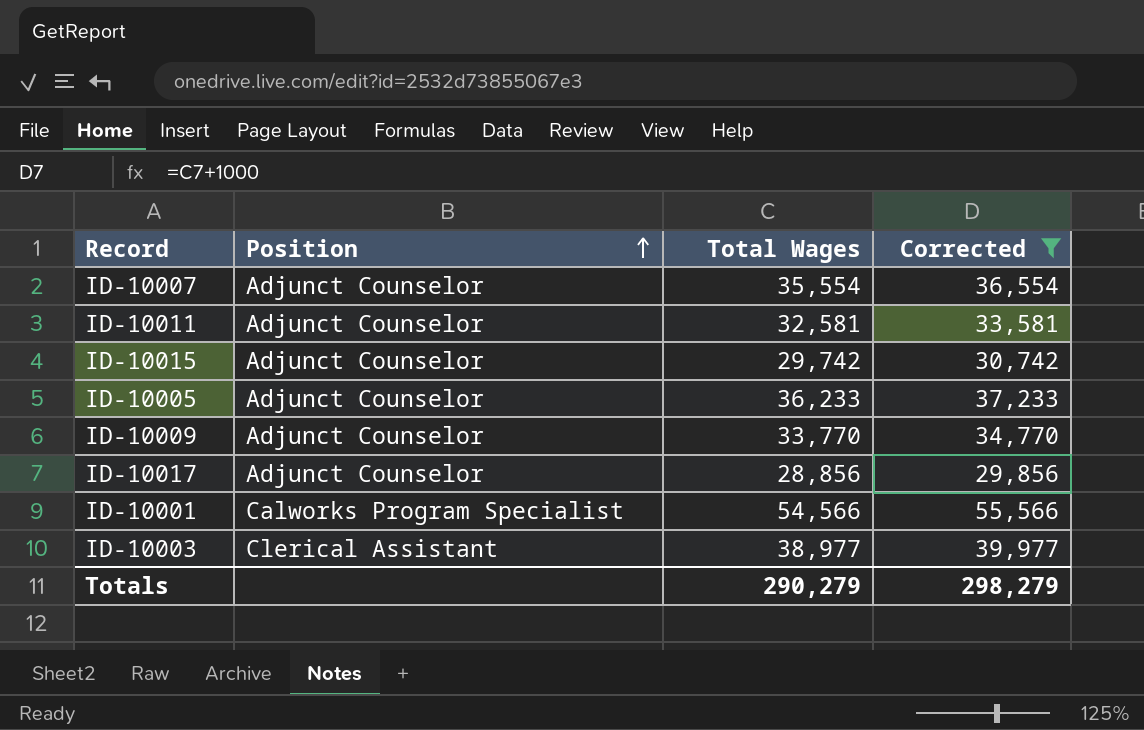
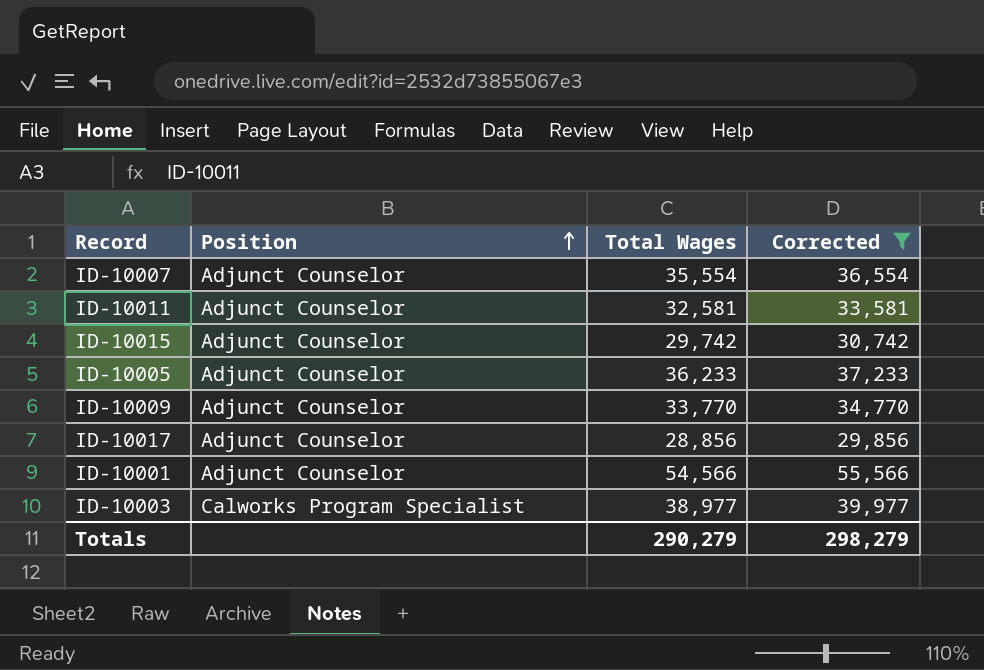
ID-10001 | Position: Calworks Program Specialist -> Adjunct Counselor
ID-10003 | Position: Clerical Assistant -> Calworks Program Specialist

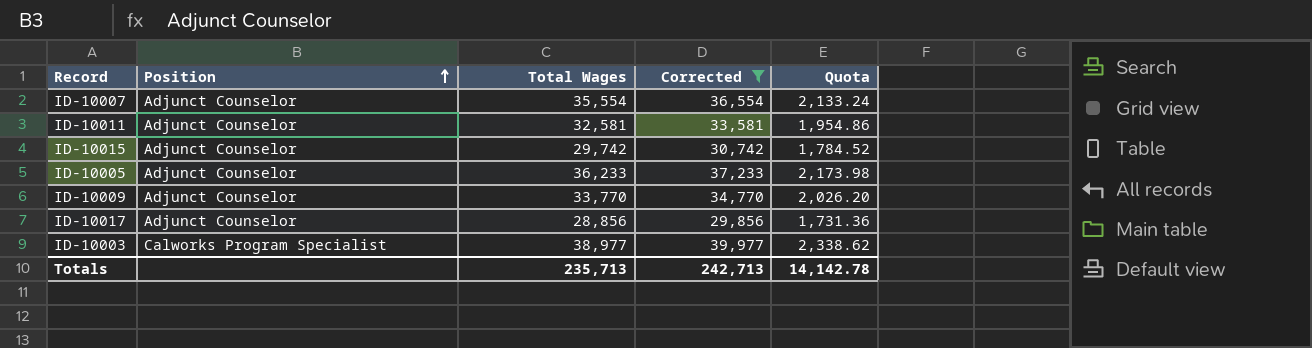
column Quota | formula: none -> [Total Wages] * 0.06
row ID-10001: Adjunct Counselor | 54,566 | 55,566 -> none
Totals | Total Wages: 290,279 -> 235,713
Totals | Corrected: 298,279 -> 242,713

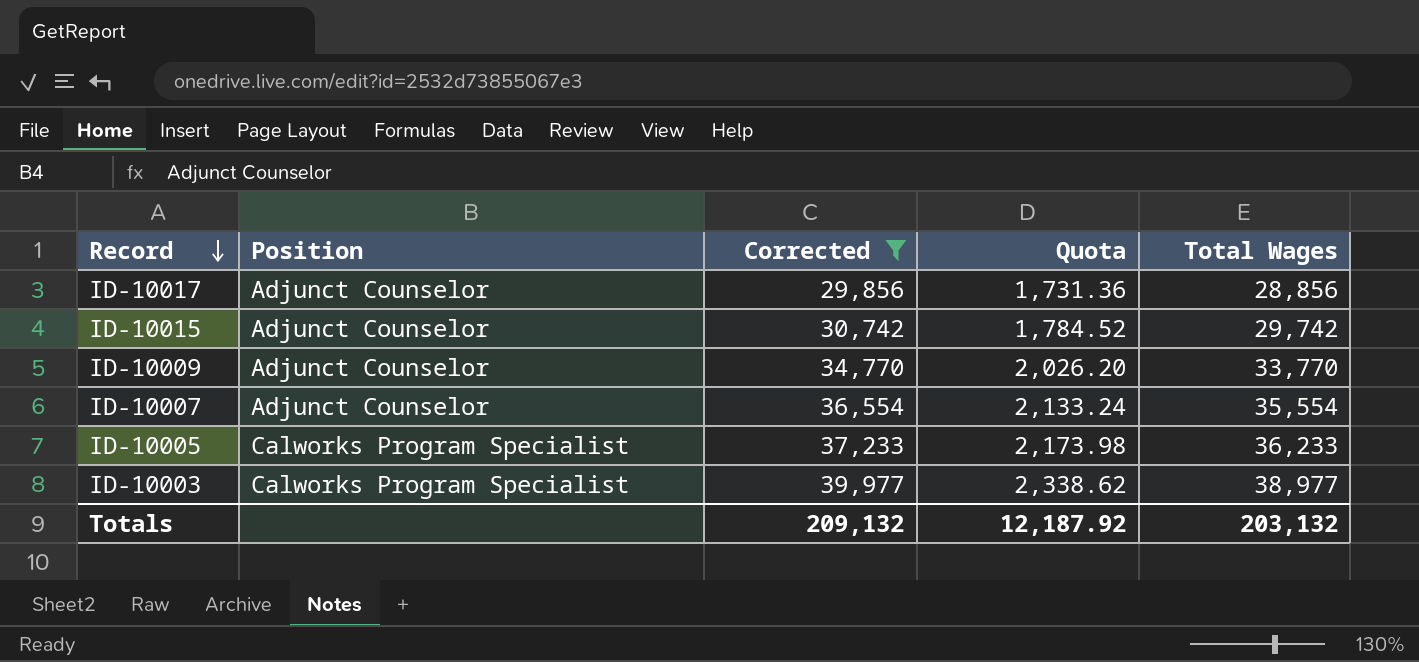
row order: Position ascending -> Record descending
column Total Wages | position: 3 -> 5
row ID-10011: Adjunct Counselor | 32,581 | 33,581 | 1,954.86 -> none
ID-10005 | Position: Adjunct Counselor -> Calworks Program Specialist
Totals | Corrected: 242,713 -> 209,132
Totals | Quota: 14,142.78 -> 12,187.92
Totals | Total Wages: 235,713 -> 203,132

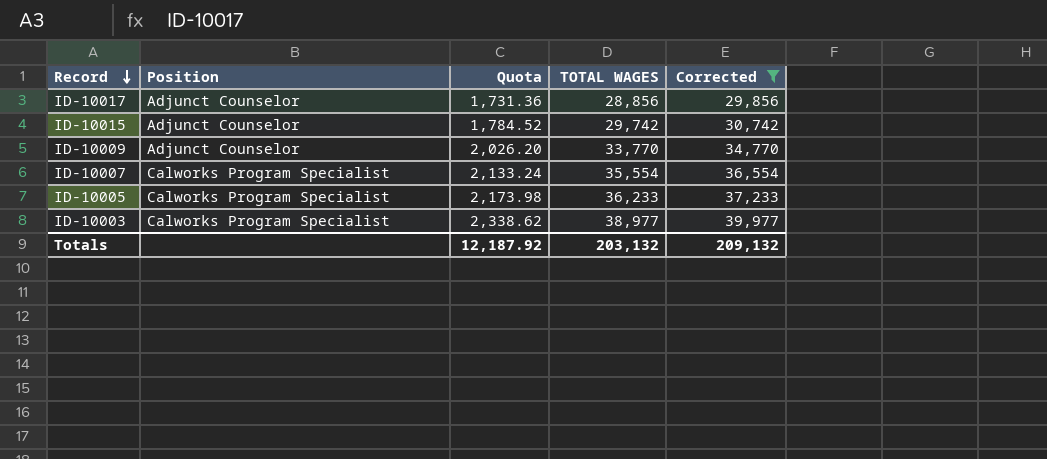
column name: Total Wages -> TOTAL WAGES
column Corrected | position: 3 -> 5
ID-10007 | Position: Adjunct Counselor -> Calworks Program Specialist

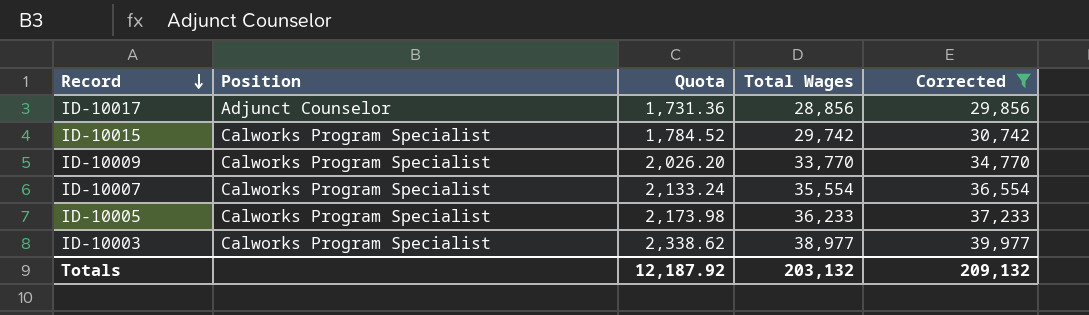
column name: TOTAL WAGES -> Total Wages
ID-10015 | Position: Adjunct Counselor -> Calworks Program Specialist
ID-10009 | Position: Adjunct Counselor -> Calworks Program Specialist

